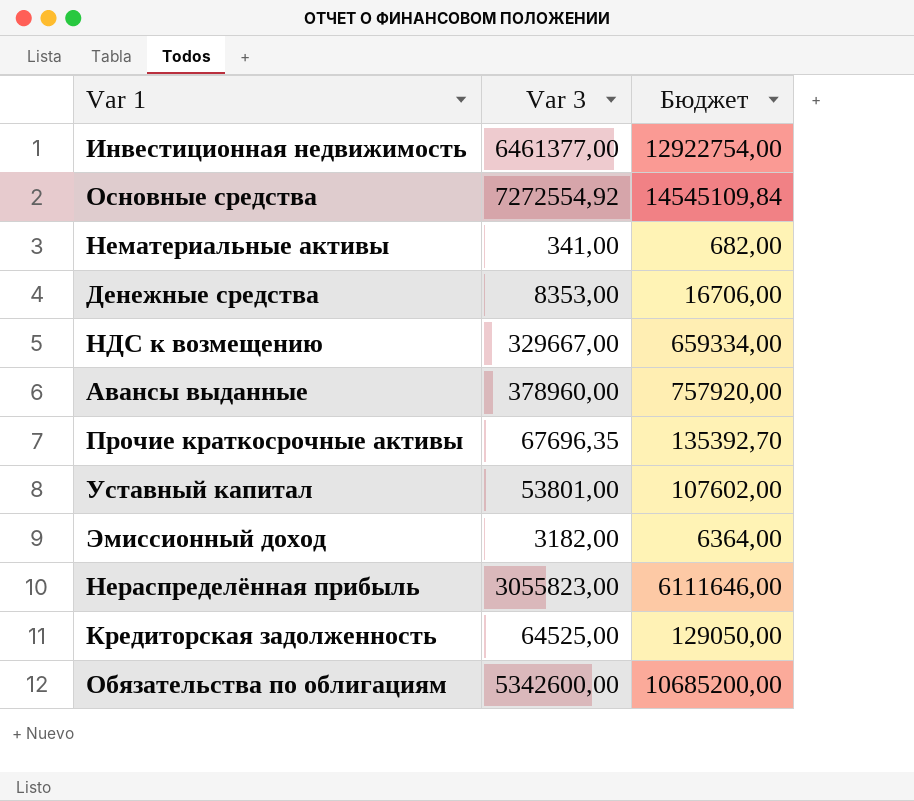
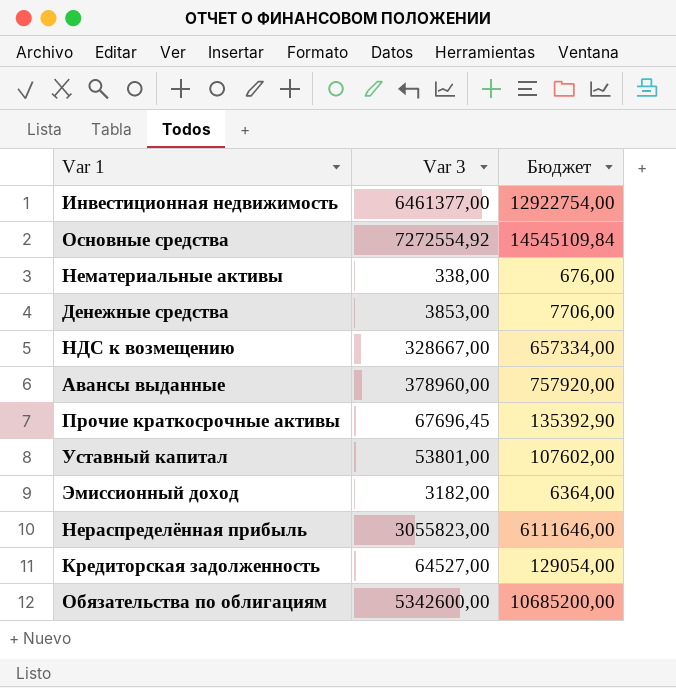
Нематериальные активы | Var 3: 341,00 -> 338,00
Нематериальные активы | Бюджет: 682,00 -> 676,00
Денежные средства | Var 3: 8353,00 -> 3853,00
Денежные средства | Бюджет: 16706,00 -> 7706,00
НДС к возмещению | Var 3: 329667,00 -> 328667,00
НДС к возмещению | Бюджет: 659334,00 -> 657334,00
Прочие краткосрочные активы | Var 3: 67696,35 -> 67696,45
Прочие краткосрочные активы | Бюджет: 135392,70 -> 135392,90
Кредиторская задолженность | Var 3: 64525,00 -> 64527,00
Кредиторская задолженность | Бюджет: 129050,00 -> 129054,00

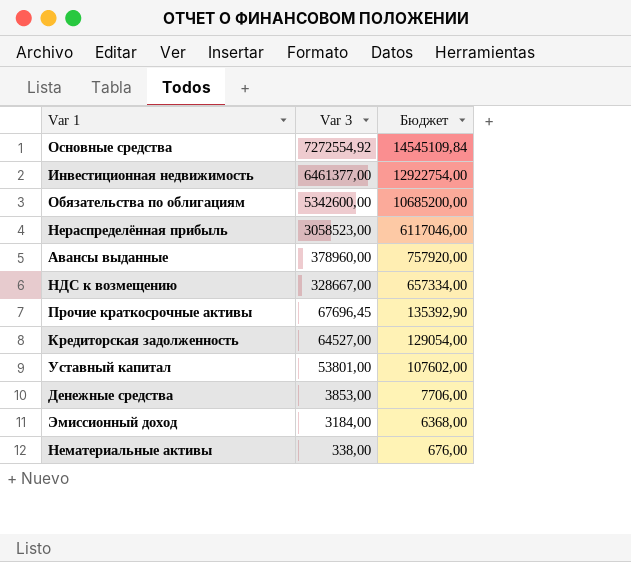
row order: none -> Var 3 descending
Нераспределённая прибыль | Var 3: 3055823,00 -> 3058523,00
Нераспределённая прибыль | Бюджет: 6111646,00 -> 6117046,00
Эмиссионный доход | Var 3: 3182,00 -> 3184,00
Эмиссионный доход | Бюджет: 6364,00 -> 6368,00

